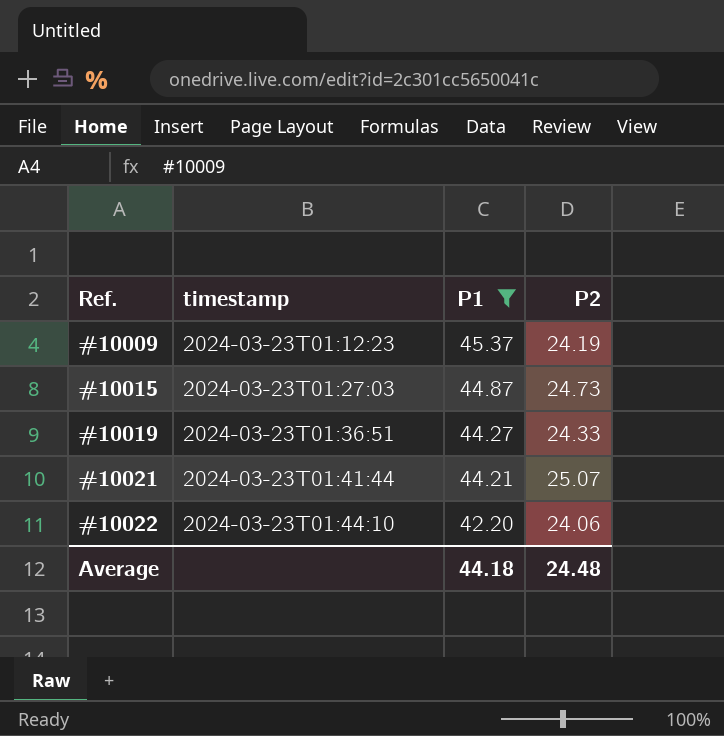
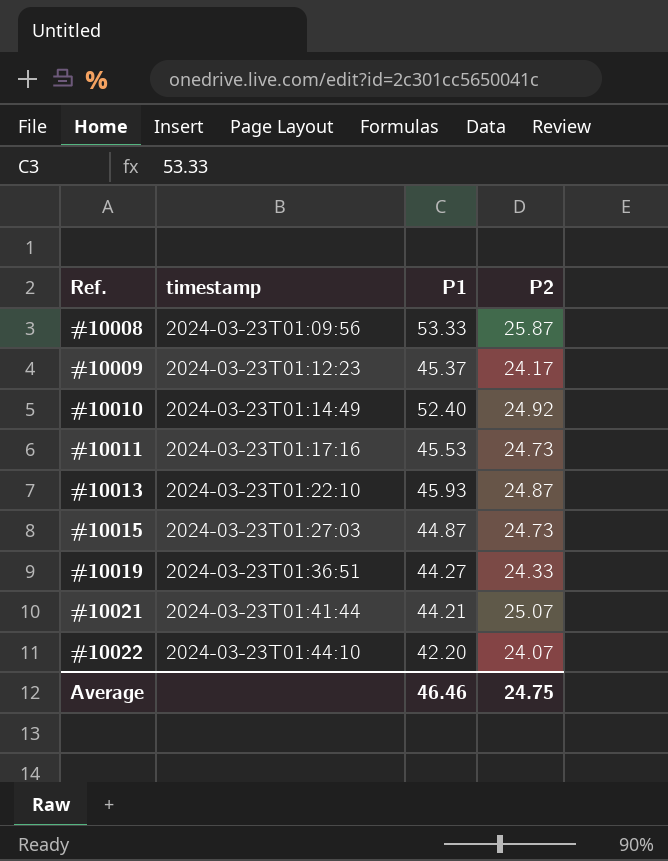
filter: P1 <= 45.37 -> none
#10009 | P2: 24.19 -> 24.17
#10022 | P2: 24.06 -> 24.07
Average | P1: 44.18 -> 46.46
Average | P2: 24.48 -> 24.75

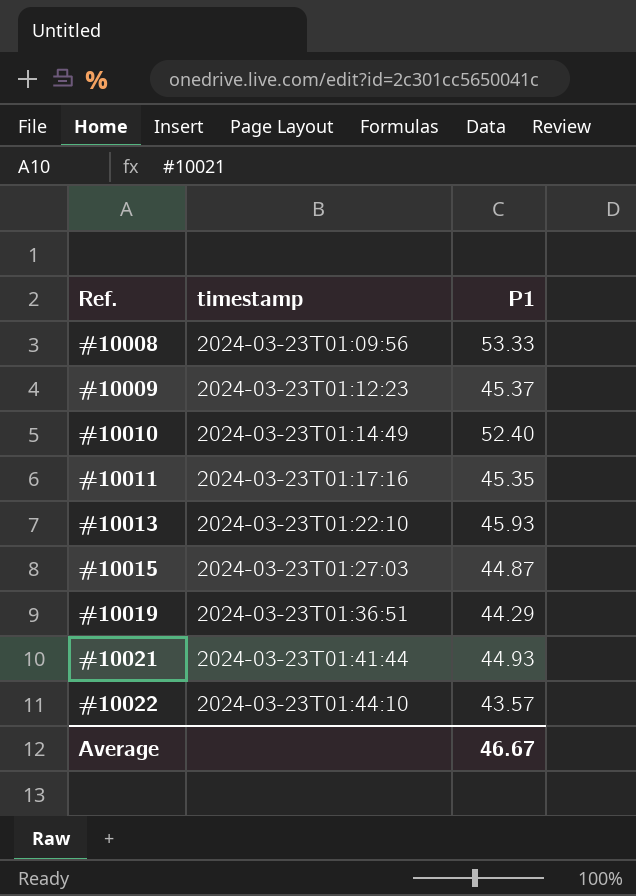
column P2 | position: 4 -> none
#10011 | P1: 45.53 -> 45.35
#10019 | P1: 44.27 -> 44.29
#10021 | P1: 44.21 -> 44.93
#10022 | P1: 42.20 -> 43.57
Average | P1: 46.46 -> 46.67

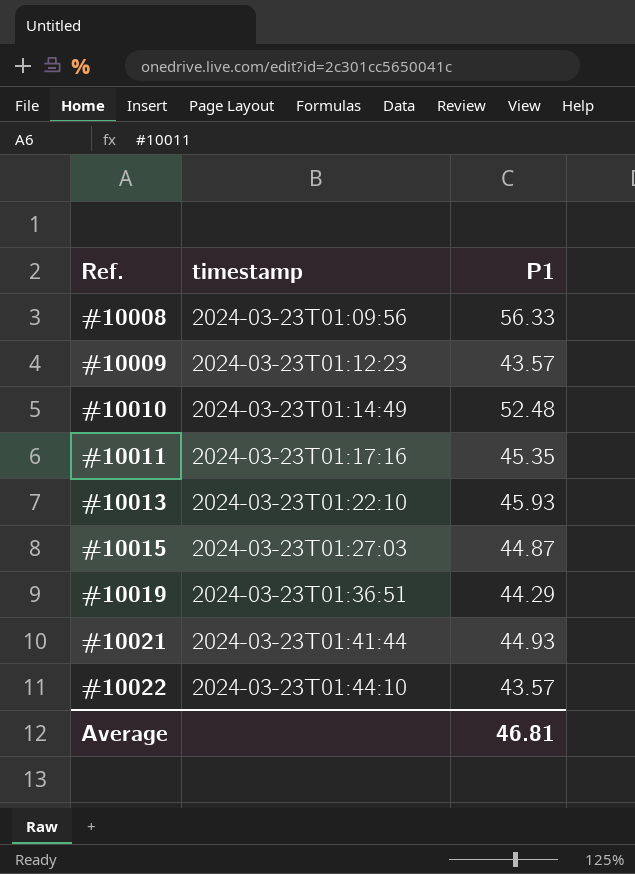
#10008 | P1: 53.33 -> 56.33
#10009 | P1: 45.37 -> 43.57
#10010 | P1: 52.40 -> 52.48
Average | P1: 46.67 -> 46.81

